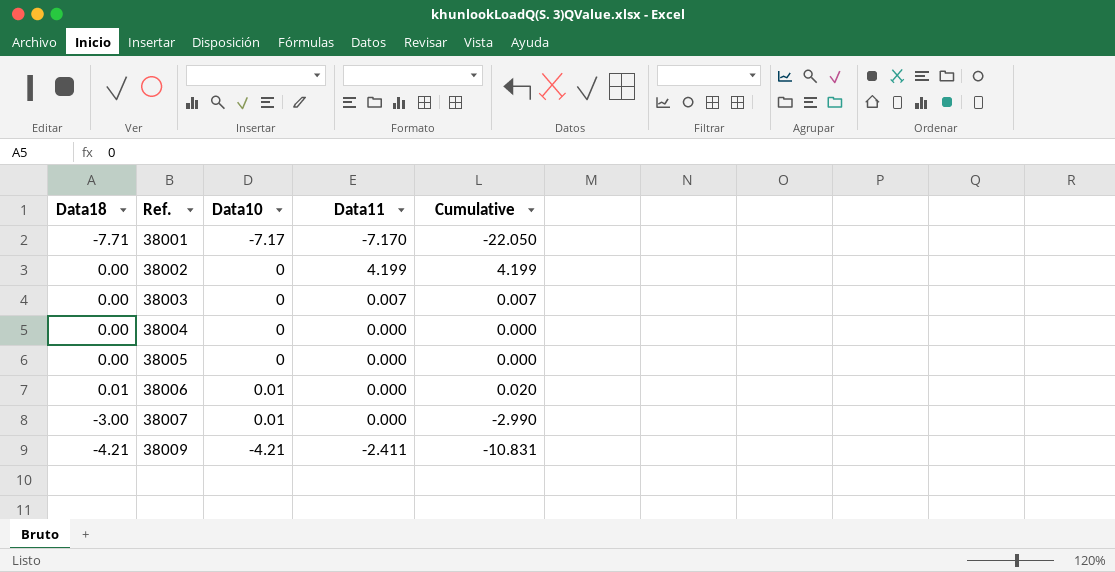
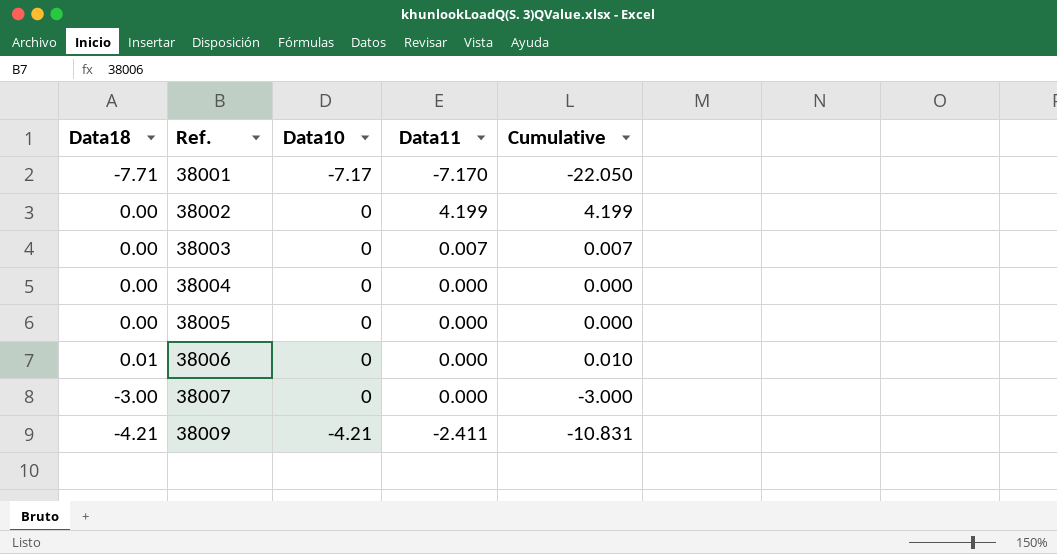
38006 | Data10: 0.01 -> 0
38006 | Cumulative: 0.020 -> 0.010
38007 | Data10: 0.01 -> 0
38007 | Cumulative: -2.990 -> -3.000

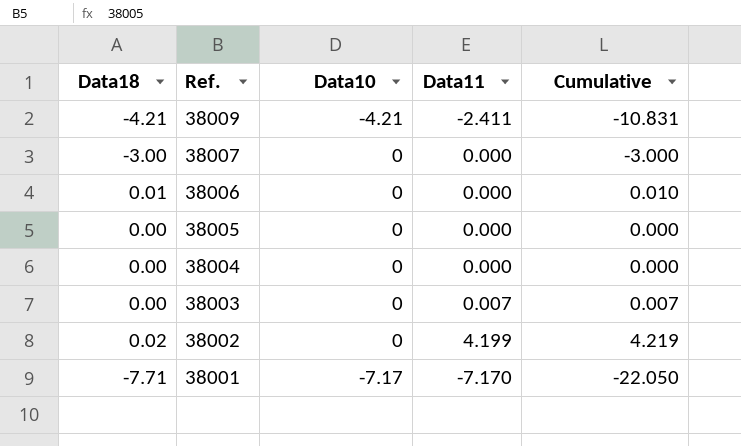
row order: Ref. ascending -> Ref. descending
38002 | Data18: 0.00 -> 0.02
38002 | Cumulative: 4.199 -> 4.219

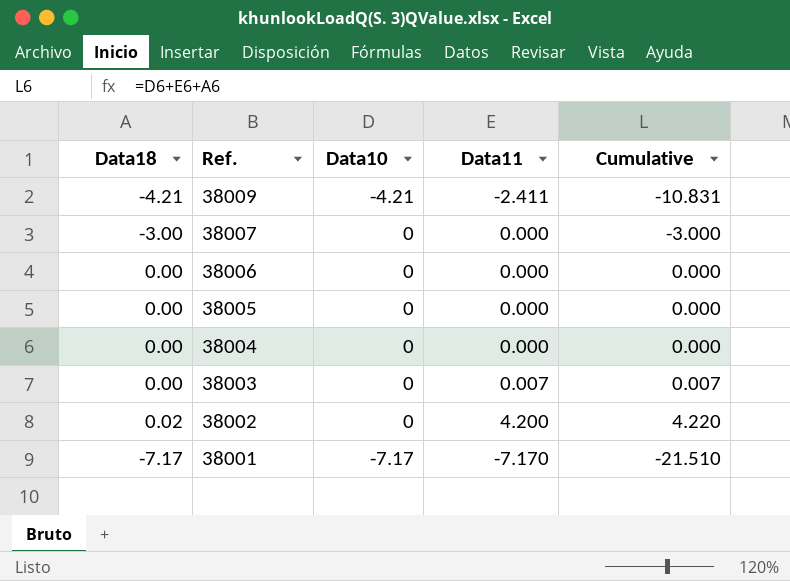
38006 | Data18: 0.01 -> 0.00
38006 | Cumulative: 0.010 -> 0.000
38002 | Data11: 4.199 -> 4.200
38002 | Cumulative: 4.219 -> 4.220
38001 | Data18: -7.71 -> -7.17
38001 | Cumulative: -22.050 -> -21.510

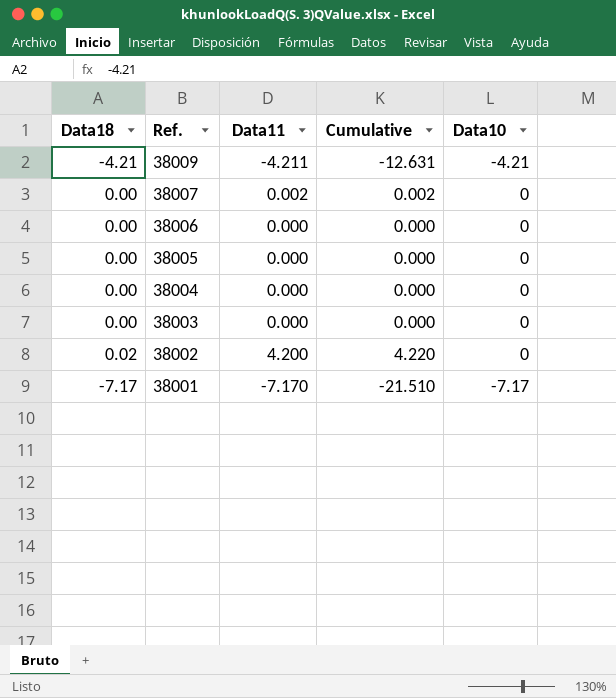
column Data10 | position: 3 -> 5
38009 | Data11: -2.411 -> -4.211
38009 | Cumulative: -10.831 -> -12.631
38007 | Data18: -3.00 -> 0.00
38007 | Data11: 0.000 -> 0.002
38007 | Cumulative: -3.000 -> 0.002
38003 | Data11: 0.007 -> 0.000
38003 | Cumulative: 0.007 -> 0.000

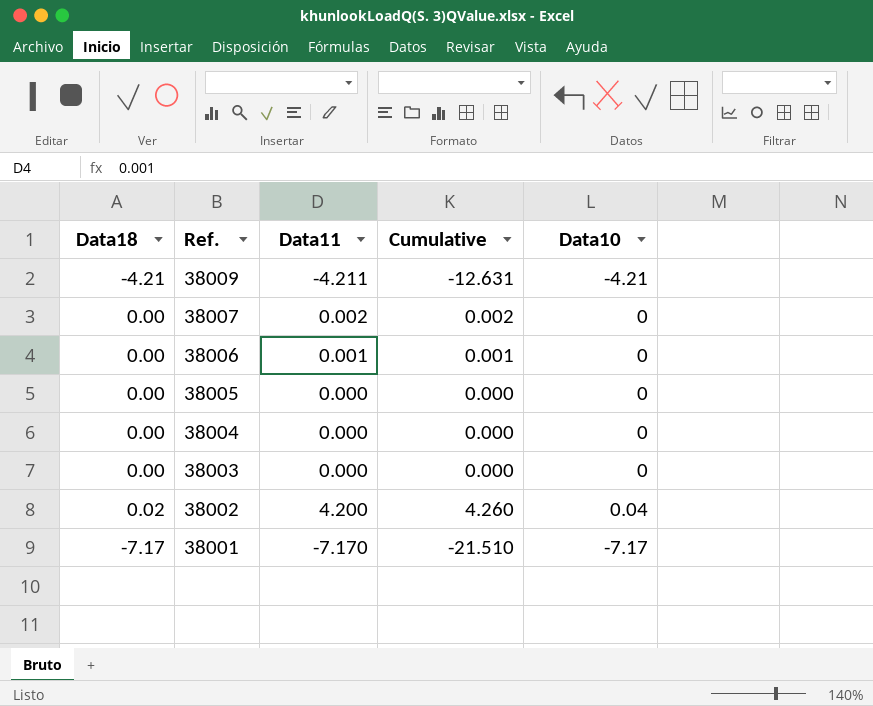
38006 | Data11: 0.000 -> 0.001
38006 | Cumulative: 0.000 -> 0.001
38002 | Cumulative: 4.220 -> 4.260
38002 | Data10: 0 -> 0.04

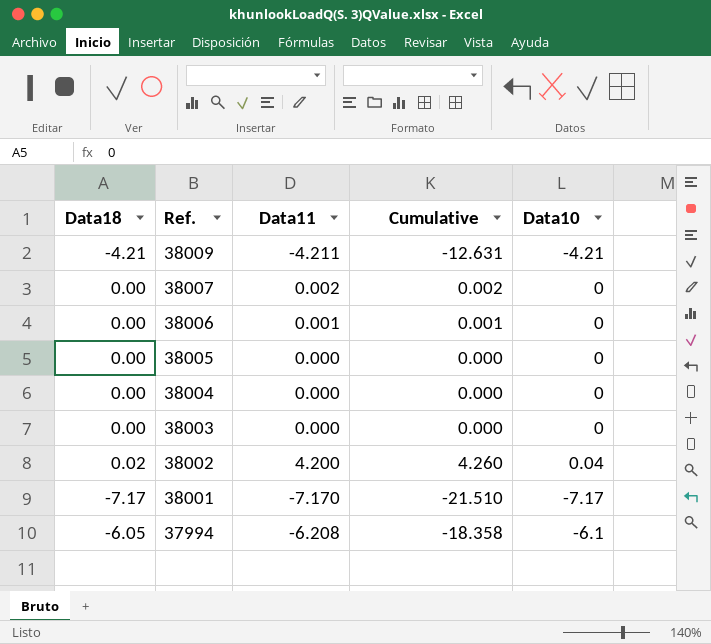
row 37994: none -> -6.05 | -6.208 | -18.358 | -6.1

